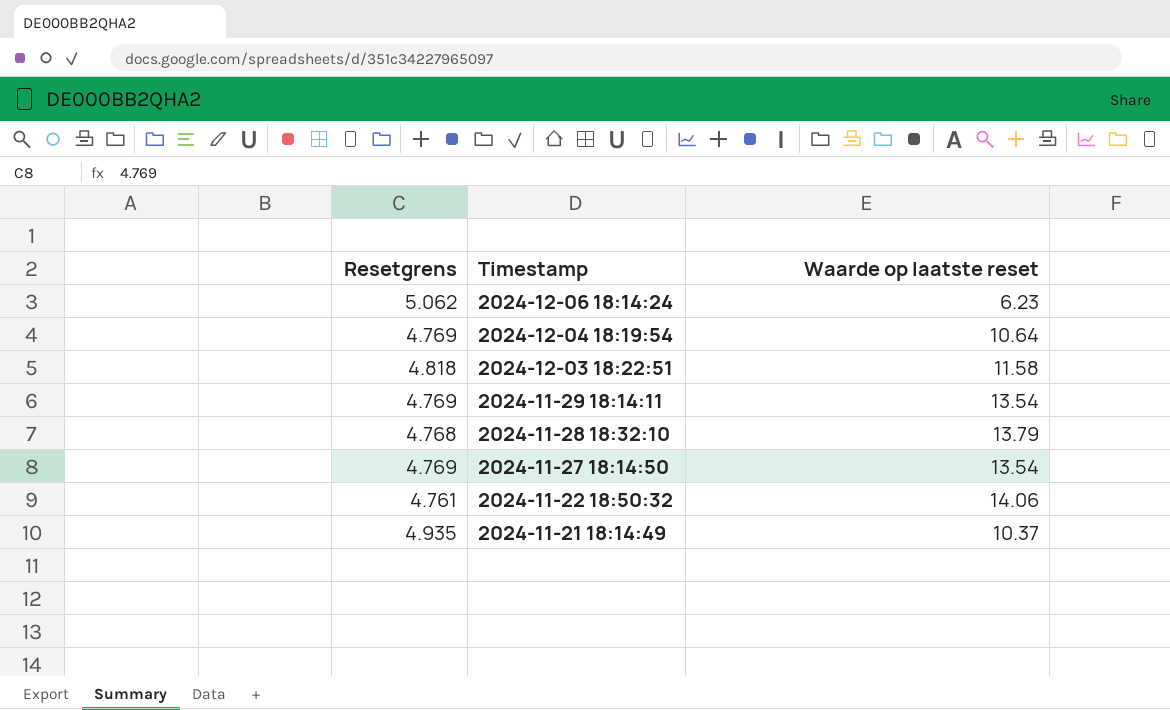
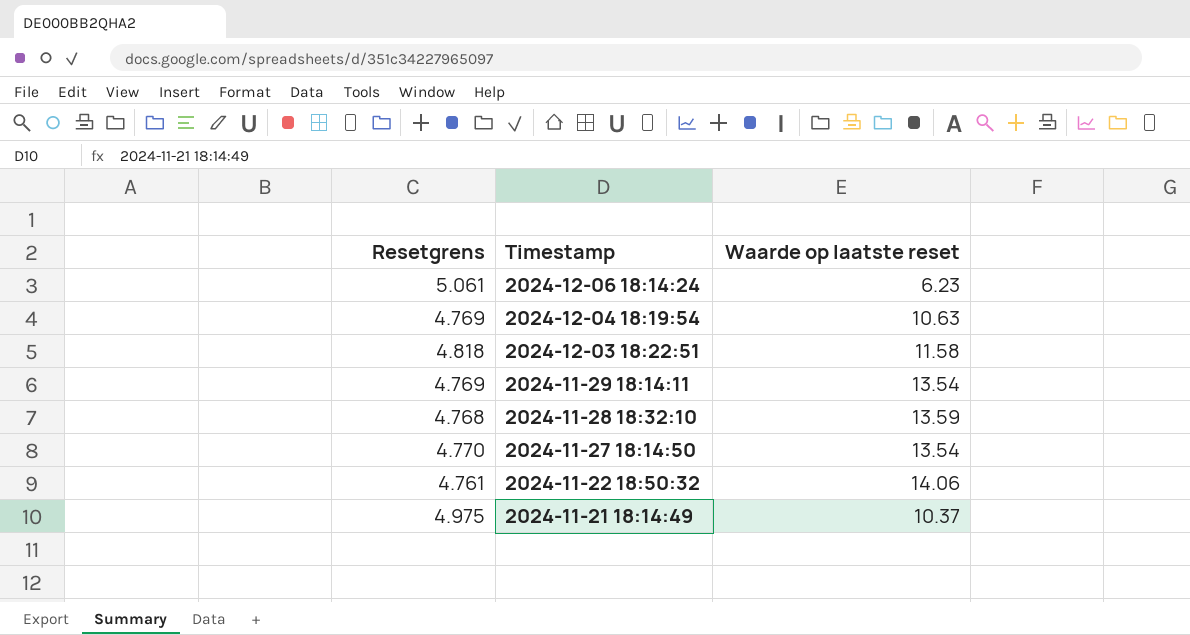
2024-12-06 18:14:24 | Resetgrens: 5.062 -> 5.061
2024-12-04 18:19:54 | Waarde op laatste reset: 10.64 -> 10.63
2024-11-28 18:32:10 | Waarde op laatste reset: 13.79 -> 13.59
2024-11-27 18:14:50 | Resetgrens: 4.769 -> 4.770
2024-11-21 18:14:49 | Resetgrens: 4.935 -> 4.975

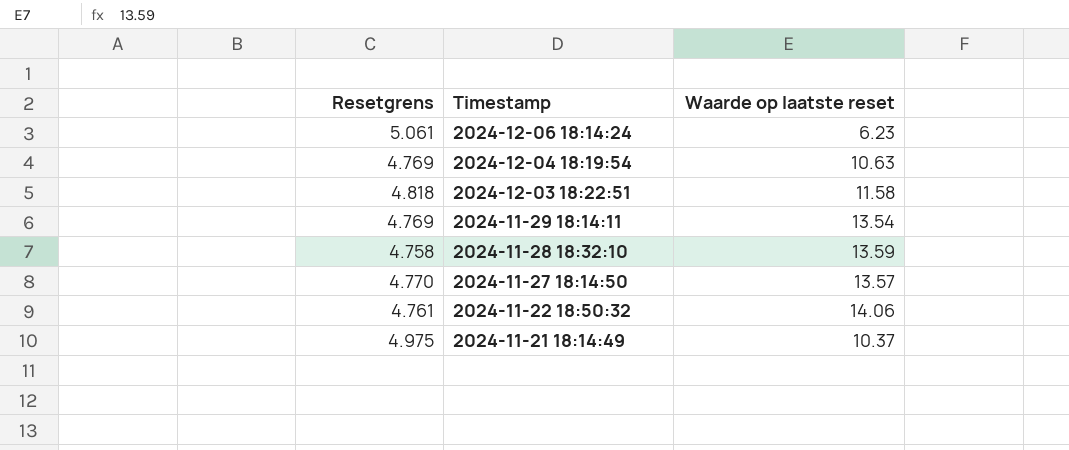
2024-11-28 18:32:10 | Resetgrens: 4.768 -> 4.758
2024-11-27 18:14:50 | Waarde op laatste reset: 13.54 -> 13.57

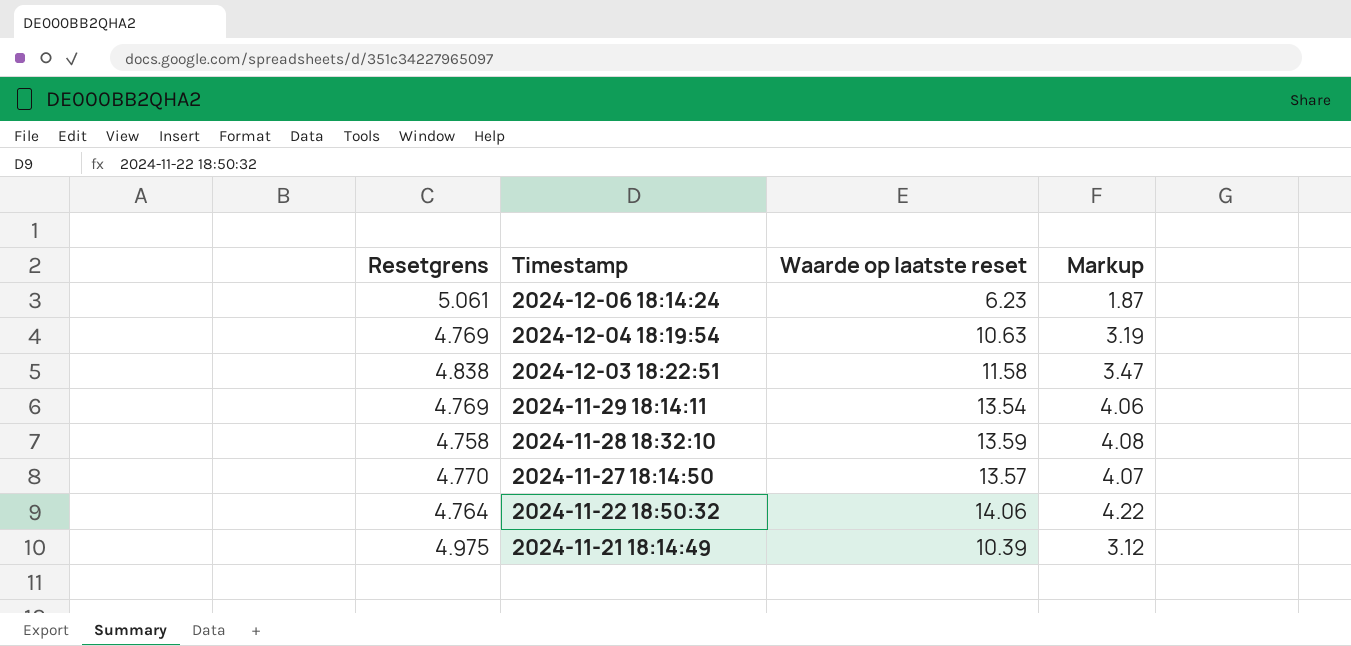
column Markup | formula: none -> [Waarde op laatste reset] * 0.3
2024-12-03 18:22:51 | Resetgrens: 4.818 -> 4.838
2024-11-22 18:50:32 | Resetgrens: 4.761 -> 4.764
2024-11-21 18:14:49 | Waarde op laatste reset: 10.37 -> 10.39

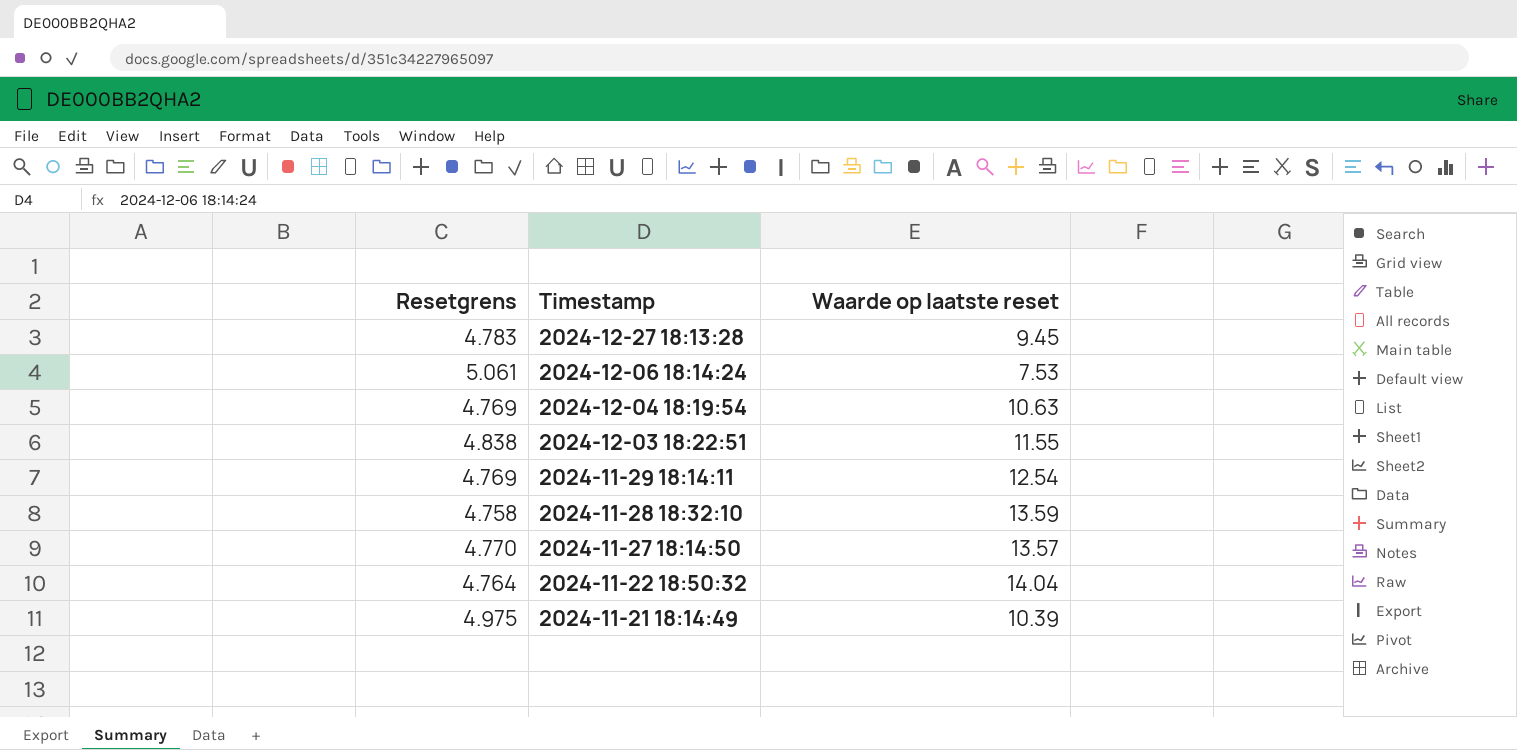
column Markup | formula: [Waarde op laatste reset] * 0.3 -> none
row 2024-12-27 18:13:28: none -> 4.783 | 9.45
2024-12-06 18:14:24 | Waarde op laatste reset: 6.23 -> 7.53
2024-12-03 18:22:51 | Waarde op laatste reset: 11.58 -> 11.55
2024-11-29 18:14:11 | Waarde op laatste reset: 13.54 -> 12.54
2024-11-22 18:50:32 | Waarde op laatste reset: 14.06 -> 14.04

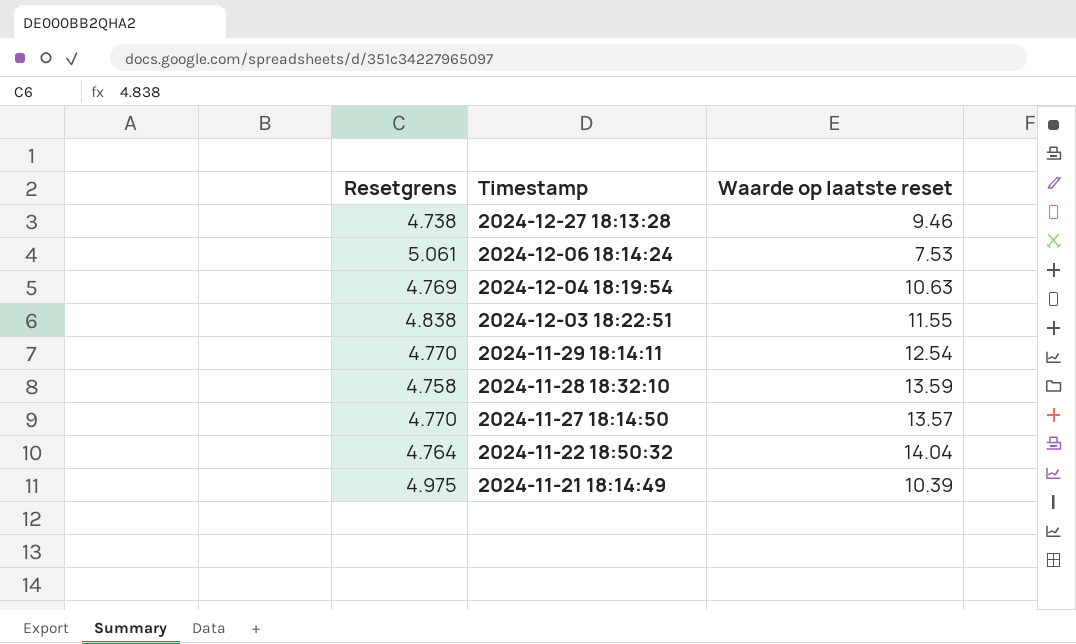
2024-12-27 18:13:28 | Resetgrens: 4.783 -> 4.738
2024-12-27 18:13:28 | Waarde op laatste reset: 9.45 -> 9.46
2024-11-29 18:14:11 | Resetgrens: 4.769 -> 4.770

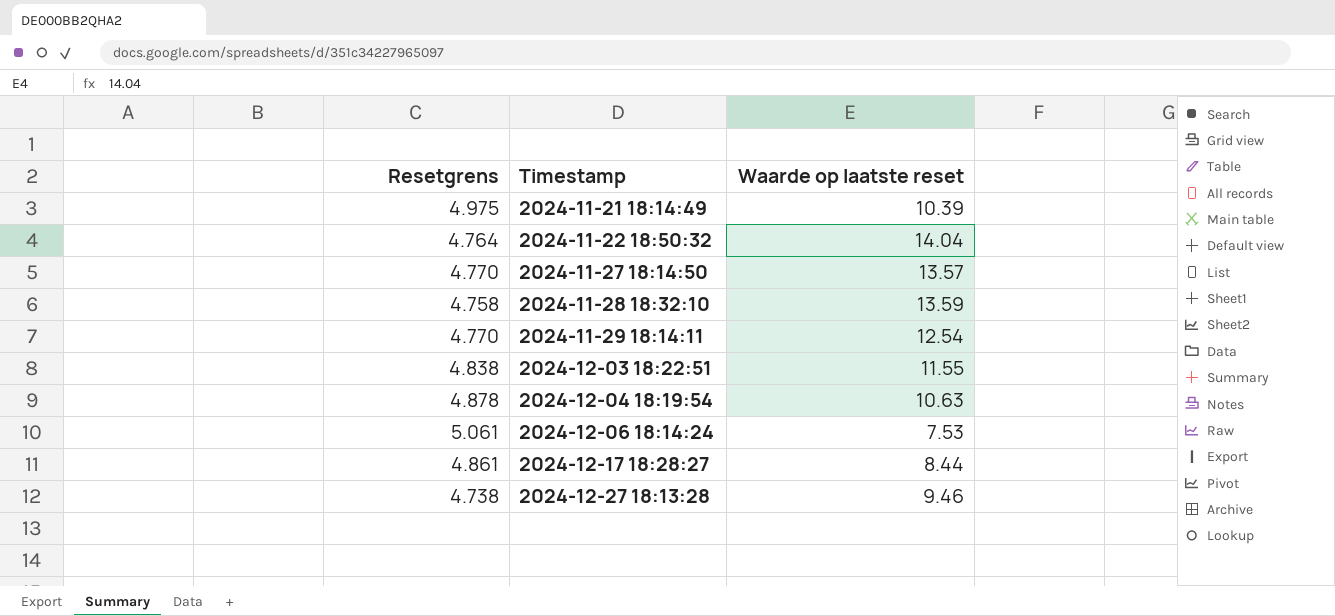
row order: Timestamp descending -> Timestamp ascending
2024-12-04 18:19:54 | Resetgrens: 4.769 -> 4.878
row 2024-12-17 18:28:27: none -> 4.861 | 8.44

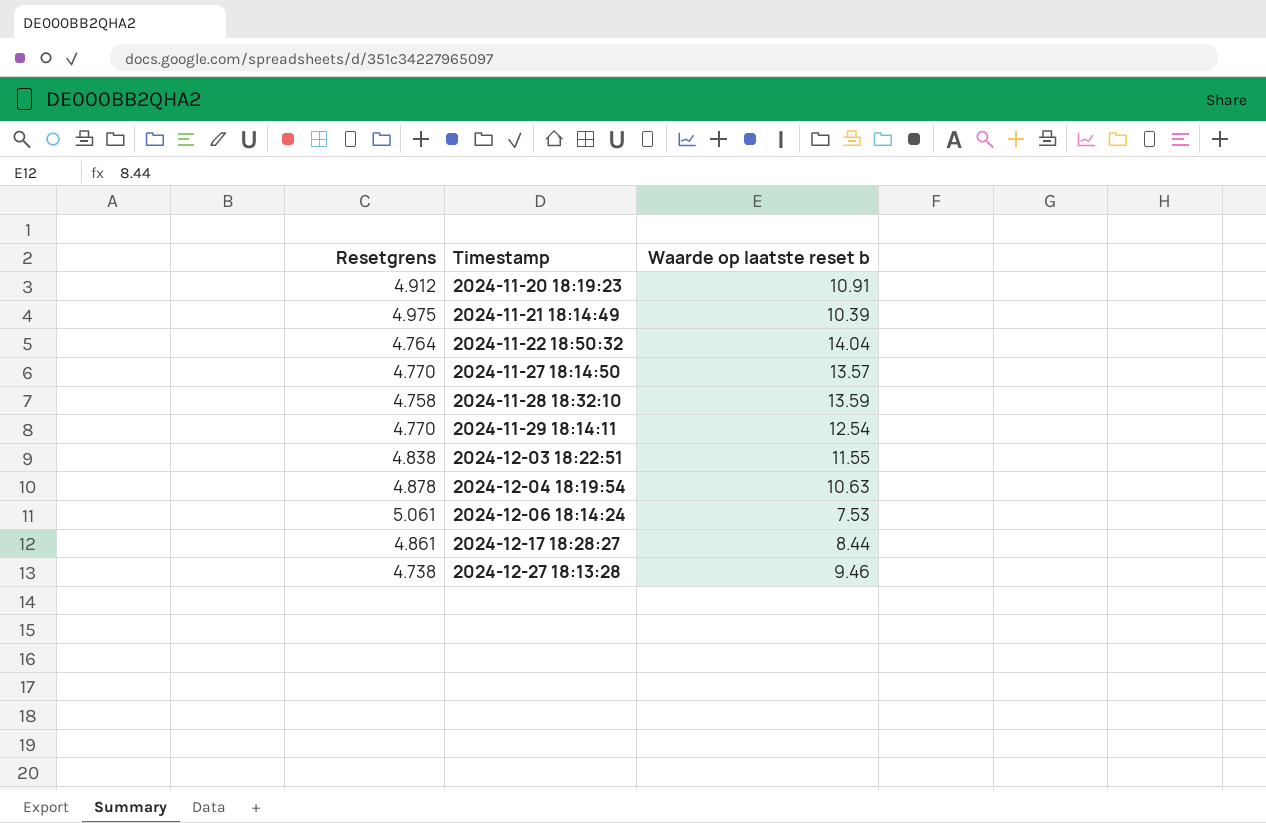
column name: Waarde op laatste reset -> Waarde op laatste reset b
row 2024-11-20 18:19:23: none -> 4.912 | 10.91

